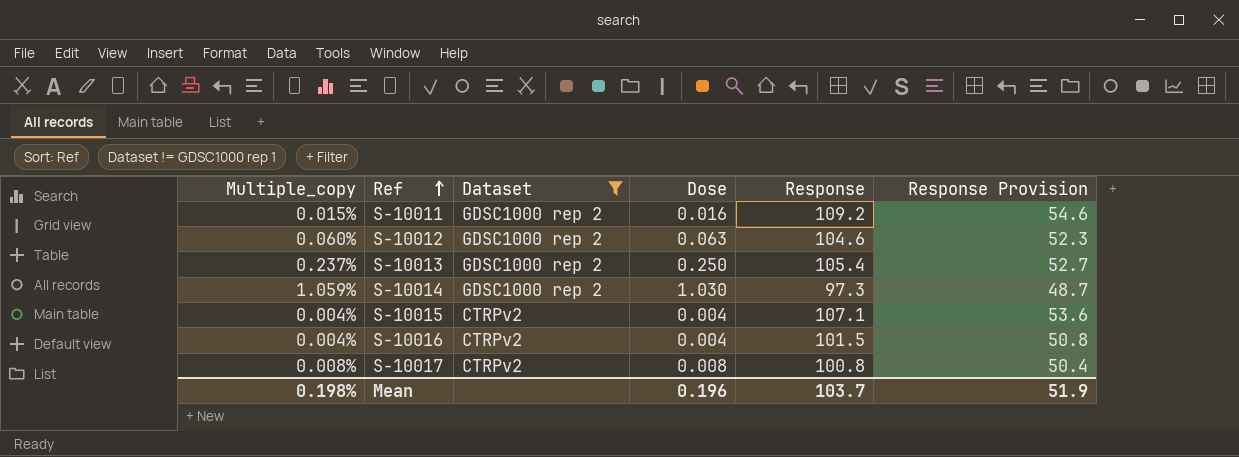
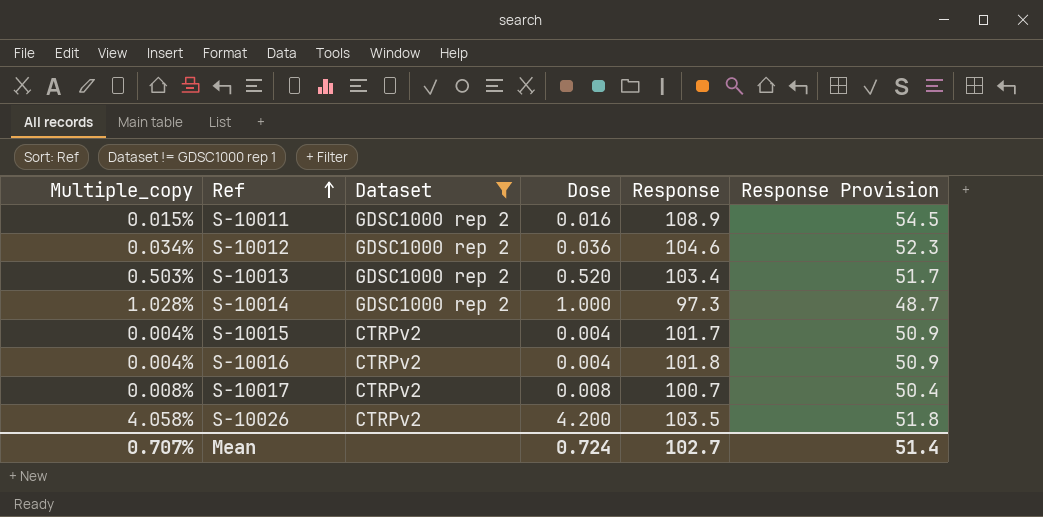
S-10011 | Response: 109.2 -> 108.9
S-10011 | Response Provision: 54.6 -> 54.5
S-10012 | Multiple_copy: 0.060% -> 0.034%
S-10012 | Dose: 0.063 -> 0.036
S-10013 | Multiple_copy: 0.237% -> 0.503%
S-10013 | Dose: 0.250 -> 0.520
S-10013 | Response: 105.4 -> 103.4
S-10013 | Response Provision: 52.7 -> 51.7
S-10014 | Multiple_copy: 1.059% -> 1.028%
S-10014 | Dose: 1.030 -> 1.000
S-10015 | Response: 107.1 -> 101.7
S-10015 | Response Provision: 53.6 -> 50.9
S-10016 | Response: 101.5 -> 101.8
S-10016 | Response Provision: 50.8 -> 50.9
S-10017 | Response: 100.8 -> 100.7
row S-10026: none -> 4.058% | CTRPv2 | 4.200 | 103.5 | 51.8
Mean | Multiple_copy: 0.198% -> 0.707%
Mean | Dose: 0.196 -> 0.724
Mean | Response: 103.7 -> 102.7
Mean | Response Provision: 51.9 -> 51.4

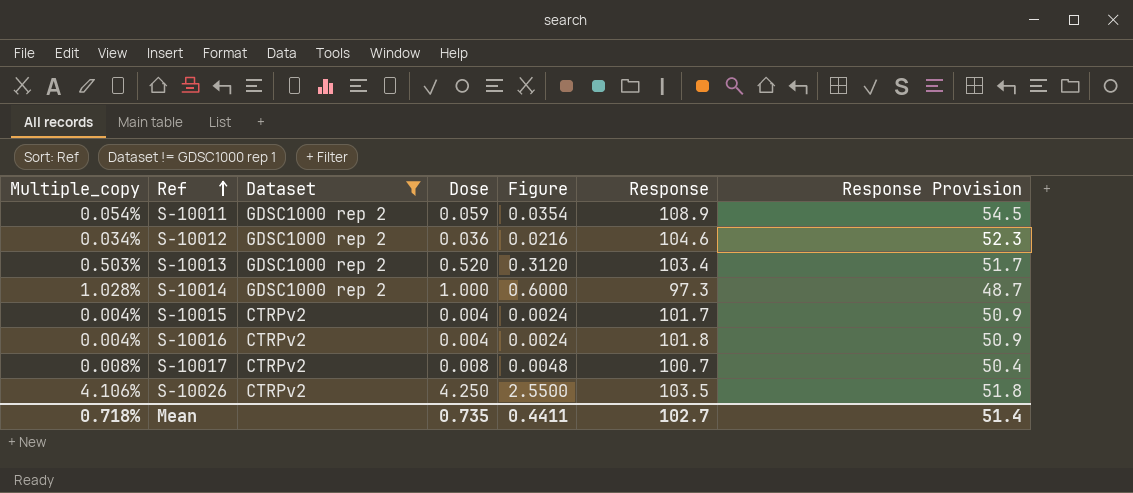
column Figure | formula: none -> [Dose] * 0.6
S-10011 | Multiple_copy: 0.015% -> 0.054%
S-10011 | Dose: 0.016 -> 0.059
S-10026 | Multiple_copy: 4.058% -> 4.106%
S-10026 | Dose: 4.200 -> 4.250
Mean | Multiple_copy: 0.707% -> 0.718%
Mean | Dose: 0.724 -> 0.735

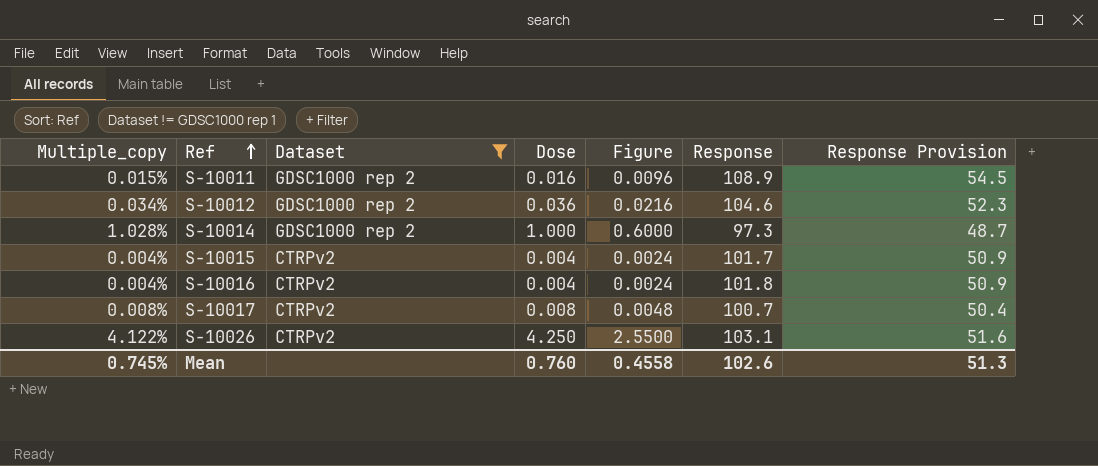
row S-10013: 0.503% | GDSC1000 rep 2 | 0.520 | 0.3120 | 103.4 | 51.7 -> none
S-10011 | Multiple_copy: 0.054% -> 0.015%
S-10011 | Dose: 0.059 -> 0.016
S-10011 | Figure: 0.0354 -> 0.0096
S-10026 | Multiple_copy: 4.106% -> 4.122%
S-10026 | Response: 103.5 -> 103.1
S-10026 | Response Provision: 51.8 -> 51.6
Mean | Multiple_copy: 0.718% -> 0.745%
Mean | Dose: 0.735 -> 0.760
Mean | Figure: 0.4411 -> 0.4558
Mean | Response: 102.7 -> 102.6
Mean | Response Provision: 51.4 -> 51.3

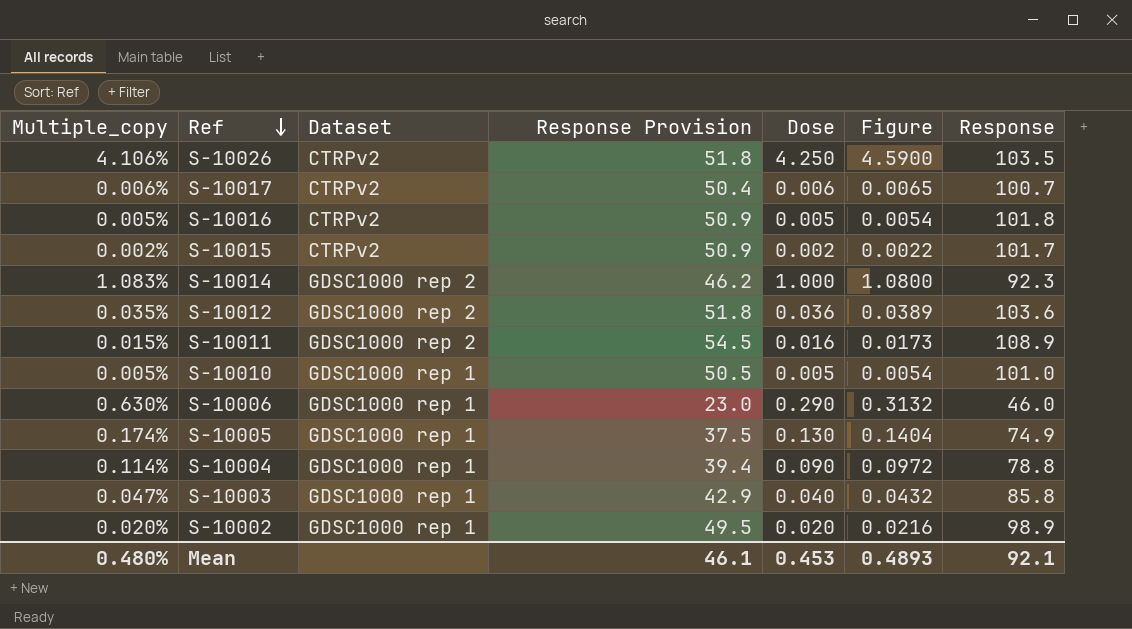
filter: Dataset != GDSC1000 rep 1 -> none
row order: Ref ascending -> Ref descending
column Response Provision | position: 7 -> 4
column Figure | formula: [Dose] * 0.6 -> [Dose] * 1.08
S-10026 | Multiple_copy: 4.122% -> 4.106%
S-10026 | Response Provision: 51.6 -> 51.8
S-10026 | Response: 103.1 -> 103.5
S-10017 | Multiple_copy: 0.008% -> 0.006%
S-10017 | Dose: 0.008 -> 0.006
S-10016 | Multiple_copy: 0.004% -> 0.005%
S-10016 | Dose: 0.004 -> 0.005
S-10015 | Multiple_copy: 0.004% -> 0.002%
S-10015 | Dose: 0.004 -> 0.002
S-10014 | Multiple_copy: 1.028% -> 1.083%
S-10014 | Response Provision: 48.7 -> 46.2
S-10014 | Response: 97.3 -> 92.3
S-10012 | Multiple_copy: 0.034% -> 0.035%
S-10012 | Response Provision: 52.3 -> 51.8
S-10012 | Response: 104.6 -> 103.6
Mean | Multiple_copy: 0.745% -> 0.480%
Mean | Response Provision: 51.3 -> 46.1
Mean | Dose: 0.760 -> 0.453
Mean | Figure: 0.4558 -> 0.4893
Mean | Response: 102.6 -> 92.1

